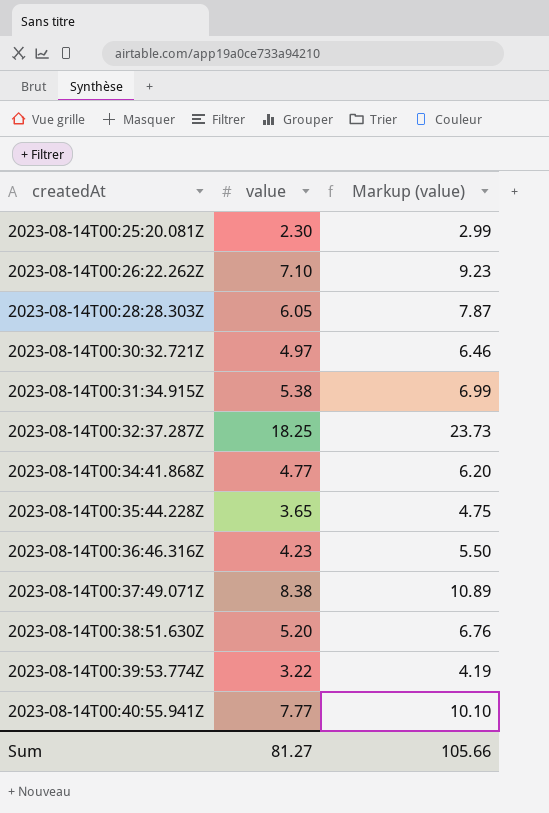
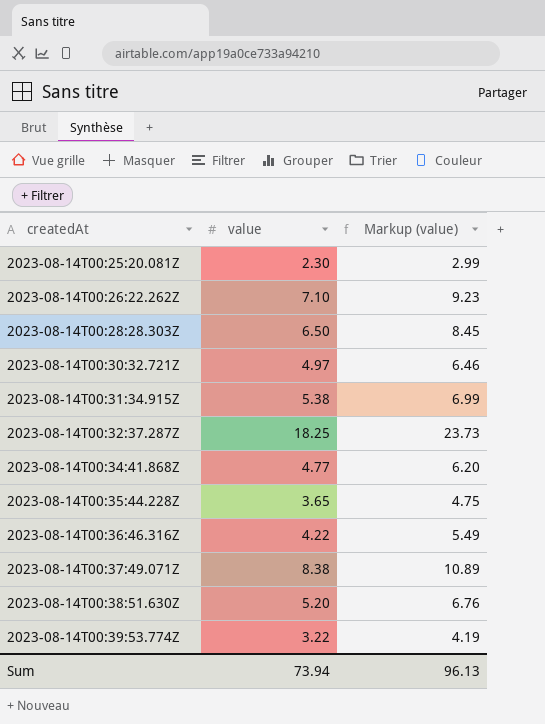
row 2023-08-14T00:40:55.941Z: 7.77 | 10.10 -> none
2023-08-14T00:28:28.303Z | value: 6.05 -> 6.50
2023-08-14T00:28:28.303Z | Markup (value): 7.87 -> 8.45
2023-08-14T00:36:46.316Z | value: 4.23 -> 4.22
2023-08-14T00:36:46.316Z | Markup (value): 5.50 -> 5.49
Sum | value: 81.27 -> 73.94
Sum | Markup (value): 105.66 -> 96.13

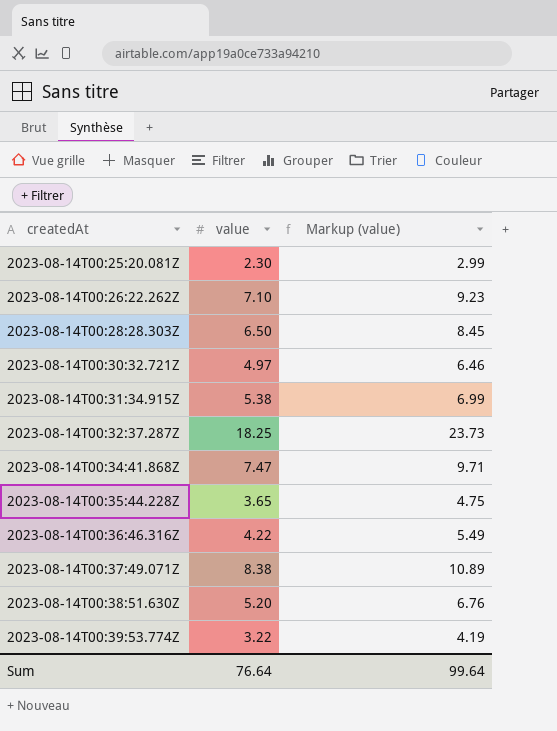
2023-08-14T00:34:41.868Z | value: 4.77 -> 7.47
2023-08-14T00:34:41.868Z | Markup (value): 6.20 -> 9.71
Sum | value: 73.94 -> 76.64
Sum | Markup (value): 96.13 -> 99.64

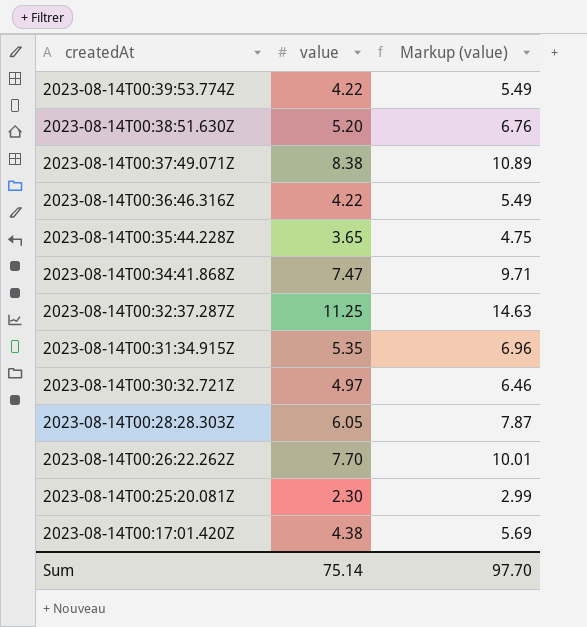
row order: createdAt ascending -> createdAt descending
2023-08-14T00:39:53.774Z | value: 3.22 -> 4.22
2023-08-14T00:39:53.774Z | Markup (value): 4.19 -> 5.49
2023-08-14T00:32:37.287Z | value: 18.25 -> 11.25
2023-08-14T00:32:37.287Z | Markup (value): 23.73 -> 14.63
2023-08-14T00:31:34.915Z | value: 5.38 -> 5.35
2023-08-14T00:31:34.915Z | Markup (value): 6.99 -> 6.96
2023-08-14T00:28:28.303Z | value: 6.50 -> 6.05
2023-08-14T00:28:28.303Z | Markup (value): 8.45 -> 7.87
2023-08-14T00:26:22.262Z | value: 7.10 -> 7.70
2023-08-14T00:26:22.262Z | Markup (value): 9.23 -> 10.01
row 2023-08-14T00:17:01.420Z: none -> 4.38 | 5.69
Sum | value: 76.64 -> 75.14
Sum | Markup (value): 99.64 -> 97.70

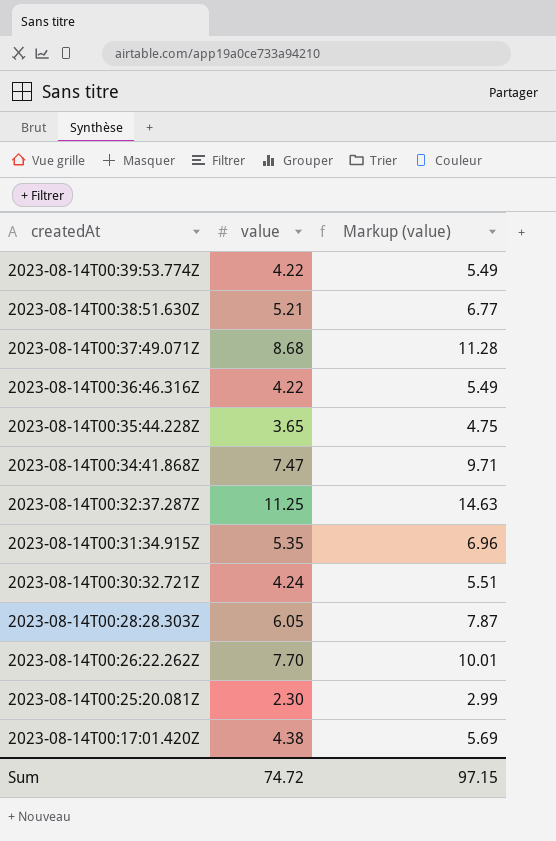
2023-08-14T00:38:51.630Z | value: 5.20 -> 5.21
2023-08-14T00:38:51.630Z | Markup (value): 6.76 -> 6.77
2023-08-14T00:37:49.071Z | value: 8.38 -> 8.68
2023-08-14T00:37:49.071Z | Markup (value): 10.89 -> 11.28
2023-08-14T00:30:32.721Z | value: 4.97 -> 4.24
2023-08-14T00:30:32.721Z | Markup (value): 6.46 -> 5.51
Sum | value: 75.14 -> 74.72
Sum | Markup (value): 97.70 -> 97.15

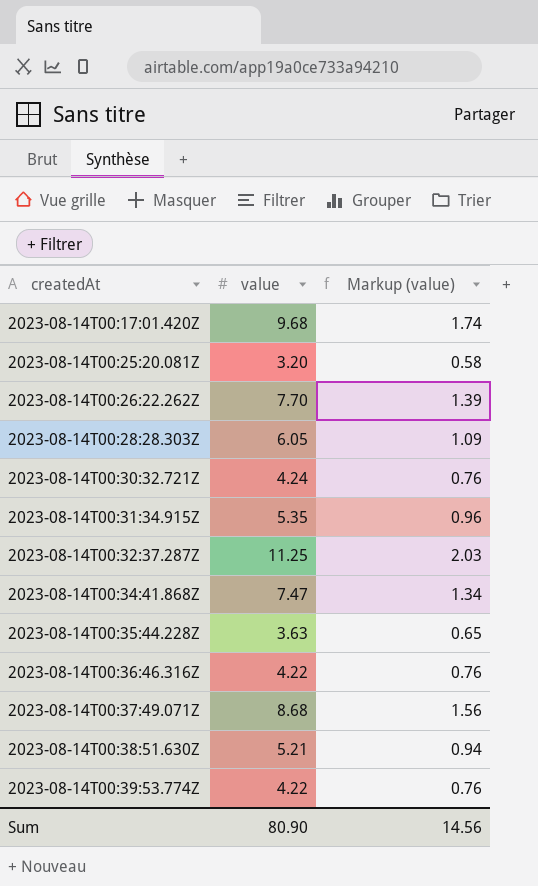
row order: createdAt descending -> createdAt ascending
column Markup (value) | formula: [value] * 1.3 -> [value] * 0.18
2023-08-14T00:17:01.420Z | value: 4.38 -> 9.68
2023-08-14T00:25:20.081Z | value: 2.30 -> 3.20
2023-08-14T00:35:44.228Z | value: 3.65 -> 3.63
Sum | value: 74.72 -> 80.90
Sum | Markup (value): 97.15 -> 14.56

